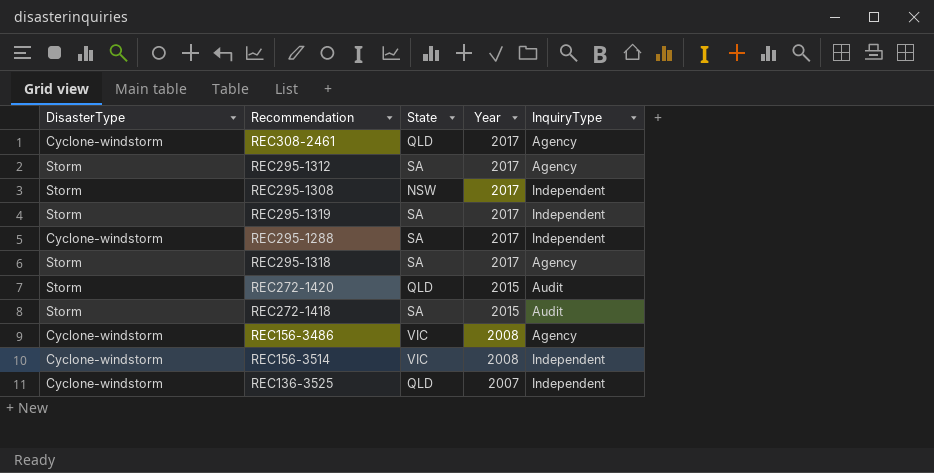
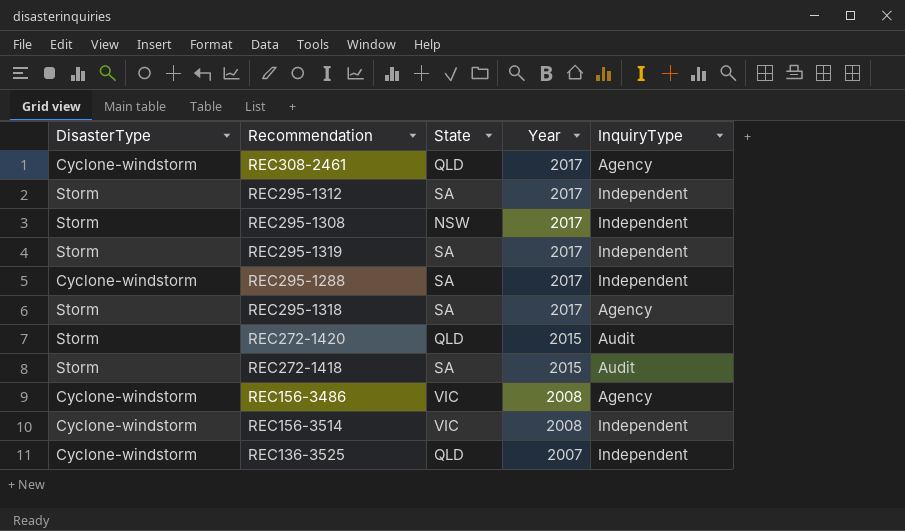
REC295-1312 | InquiryType: Agency -> Independent

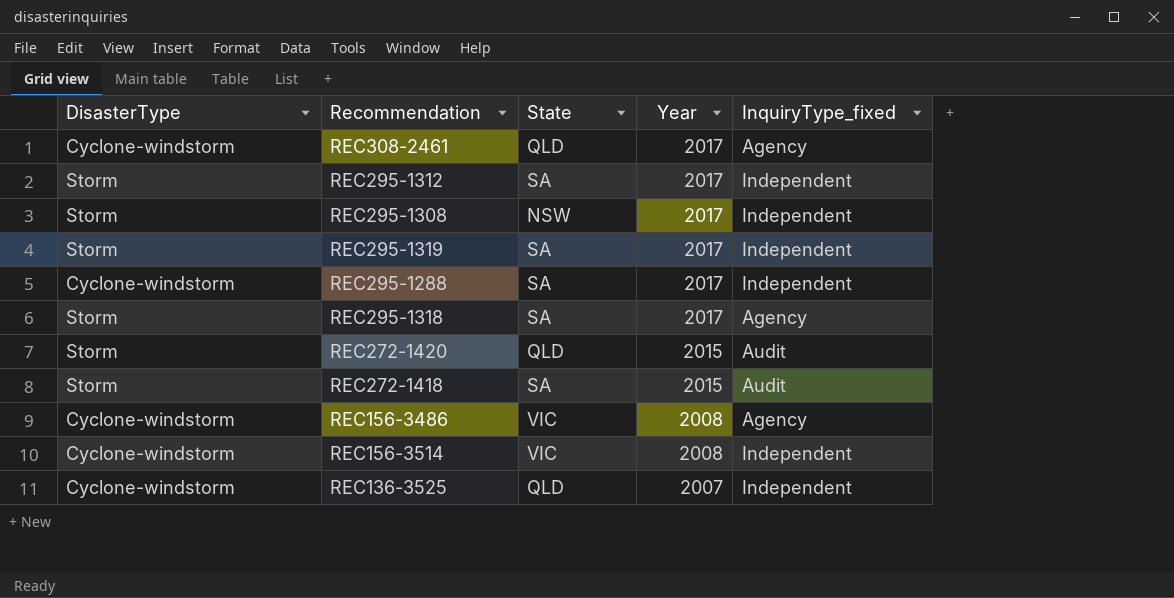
column name: InquiryType -> InquiryType_fixed

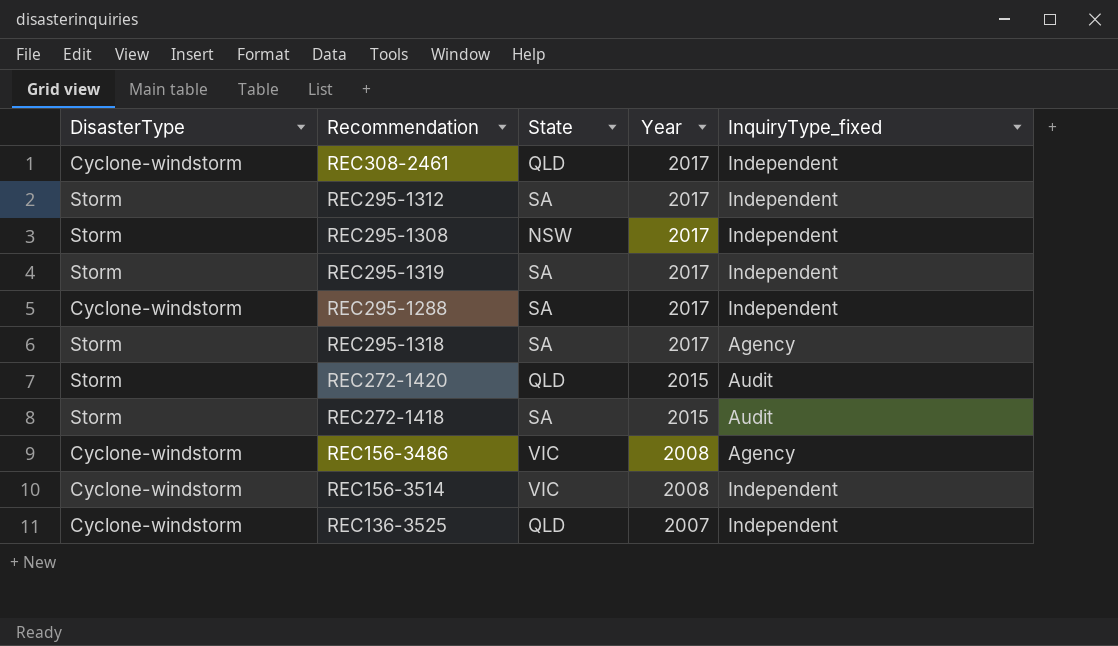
REC308-2461 | InquiryType_fixed: Agency -> Independent

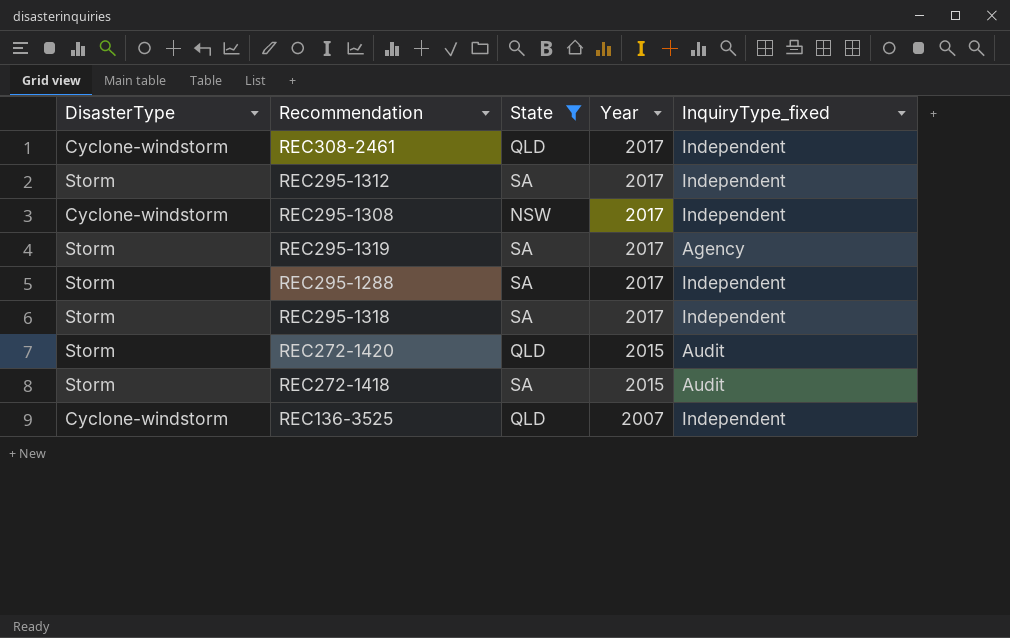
filter: none -> State != VIC
REC295-1308 | DisasterType: Storm -> Cyclone-windstorm
REC295-1319 | InquiryType_fixed: Independent -> Agency
REC295-1288 | DisasterType: Cyclone-windstorm -> Storm
REC295-1318 | InquiryType_fixed: Agency -> Independent

